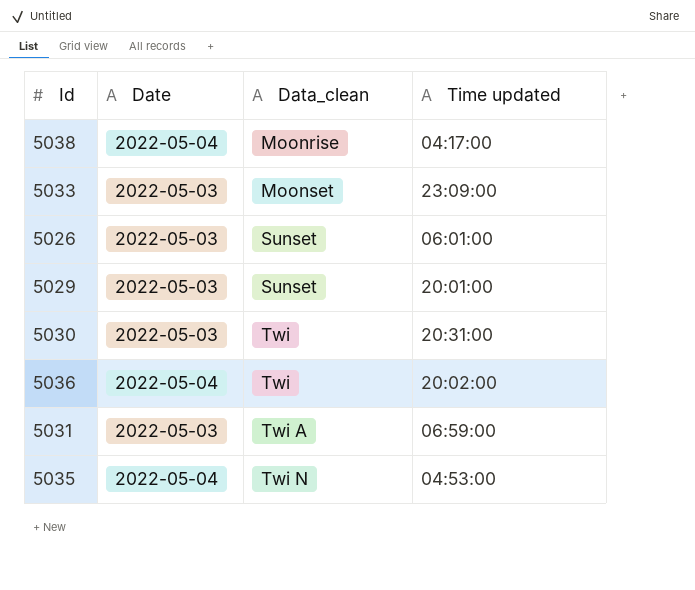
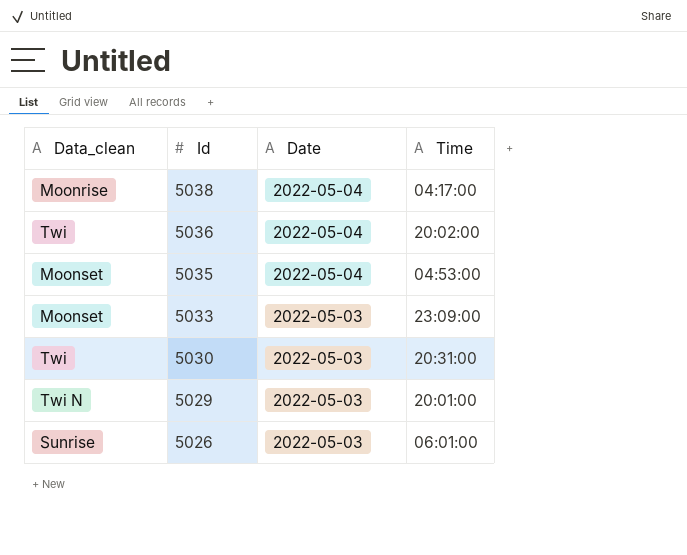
row order: Data_clean ascending -> Id descending
column Data_clean | position: 3 -> 1
column name: Time updated -> Time
row 5031: 2022-05-03 | Twi A | 06:59:00 -> none
5035 | Data_clean: Twi N -> Moonset
5029 | Data_clean: Sunset -> Twi N
5026 | Data_clean: Sunset -> Sunrise

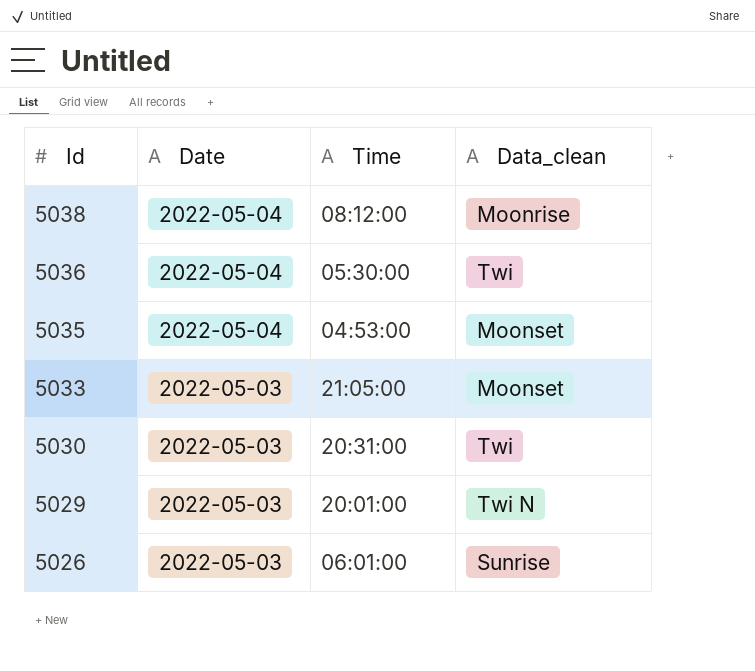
column Data_clean | position: 1 -> 4
5038 | Time: 04:17:00 -> 08:12:00
5036 | Time: 20:02:00 -> 05:30:00
5033 | Time: 23:09:00 -> 21:05:00

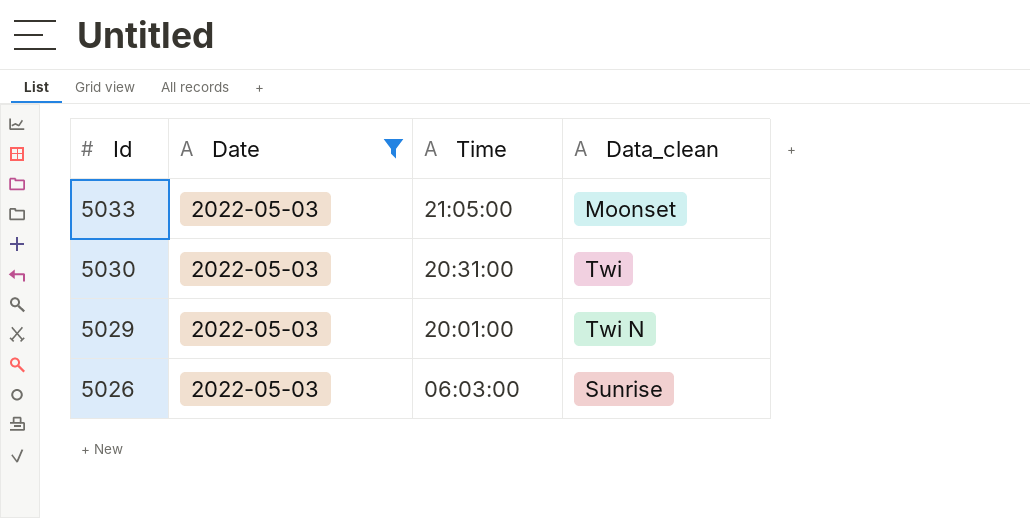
filter: none -> Date = 2022-05-03
5026 | Time: 06:01:00 -> 06:03:00

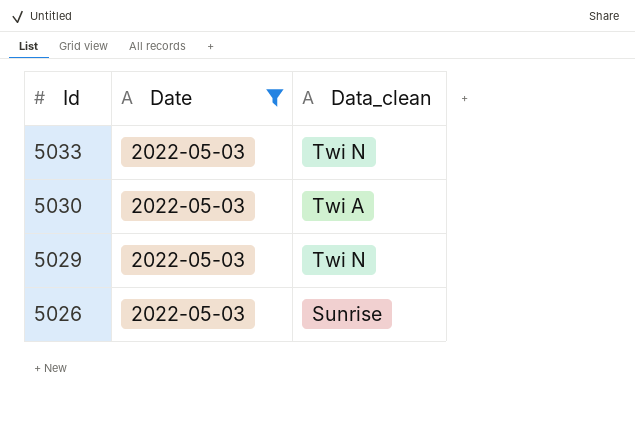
column Time | position: 3 -> none
5033 | Data_clean: Moonset -> Twi N
5030 | Data_clean: Twi -> Twi A

